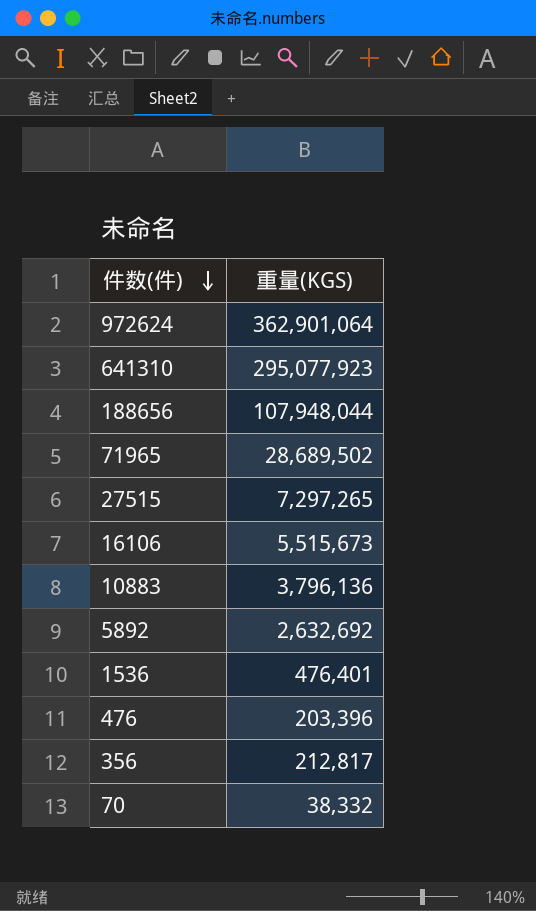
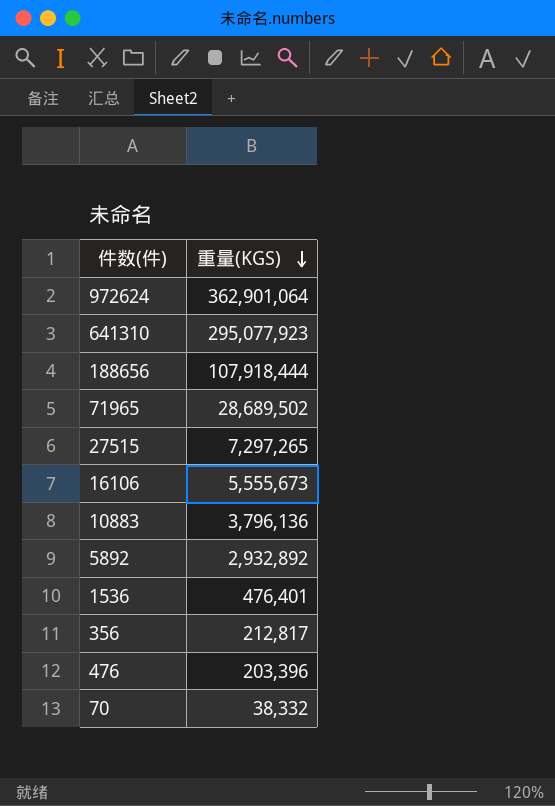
row order: 件数(件) descending -> 重量(KGS) descending
188656 | 重量(KGS): 107,948,044 -> 107,918,444
16106 | 重量(KGS): 5,515,673 -> 5,555,673
5892 | 重量(KGS): 2,632,692 -> 2,932,892

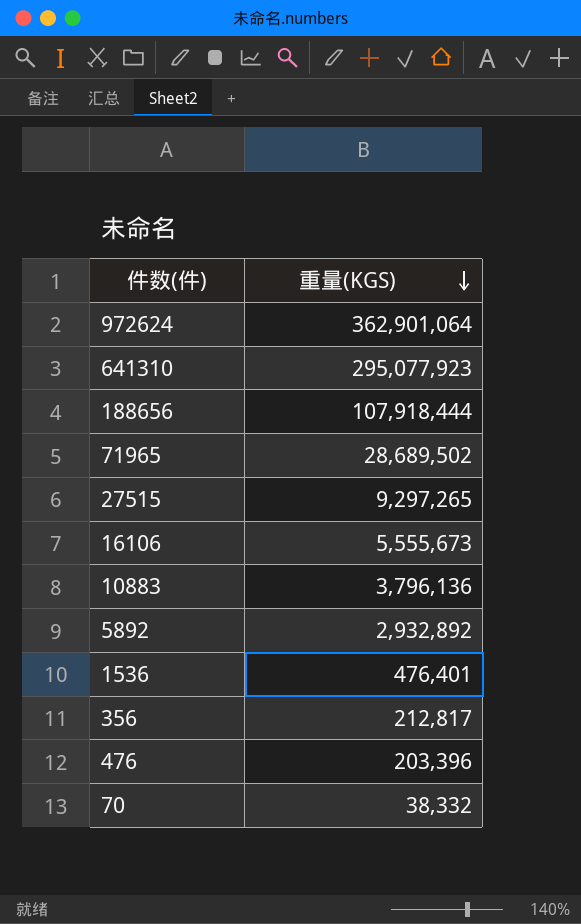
27515 | 重量(KGS): 7,297,265 -> 9,297,265

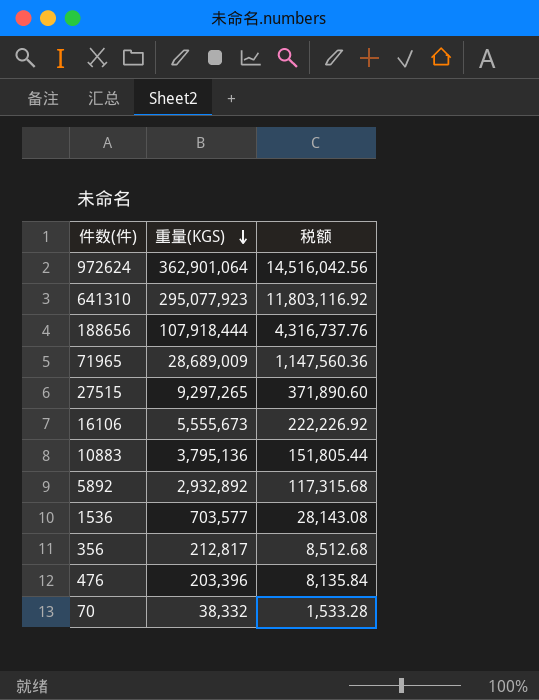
column 税额 | formula: none -> [重量(KGS)] * 0.04
71965 | 重量(KGS): 28,689,502 -> 28,689,009
10883 | 重量(KGS): 3,796,136 -> 3,795,136
1536 | 重量(KGS): 476,401 -> 703,577

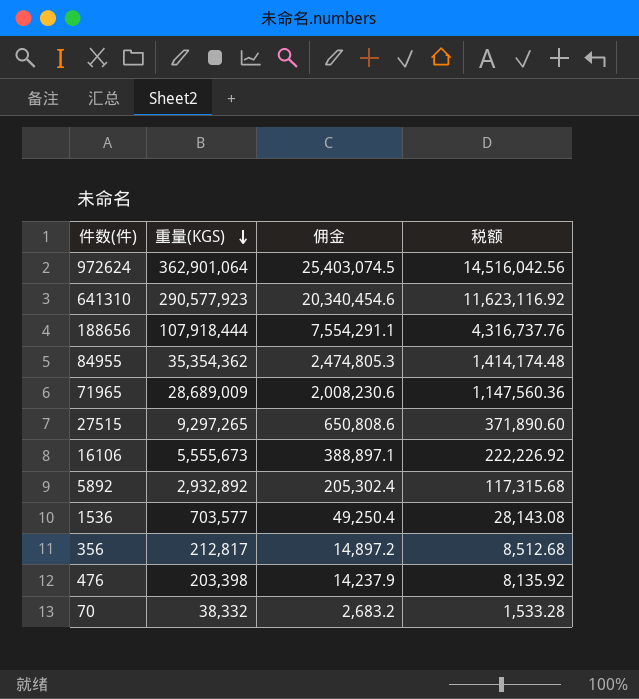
column 佣金 | formula: none -> [重量(KGS)] * 0.07
row 10883: 3,795,136 | 151,805.44 -> none
641310 | 重量(KGS): 295,077,923 -> 290,577,923
641310 | 税额: 11,803,116.92 -> 11,623,116.92
row 84955: none -> 35,354,362 | 2,474,805.3 | 1,414,174.48
476 | 重量(KGS): 203,396 -> 203,398
476 | 税额: 8,135.84 -> 8,135.92

